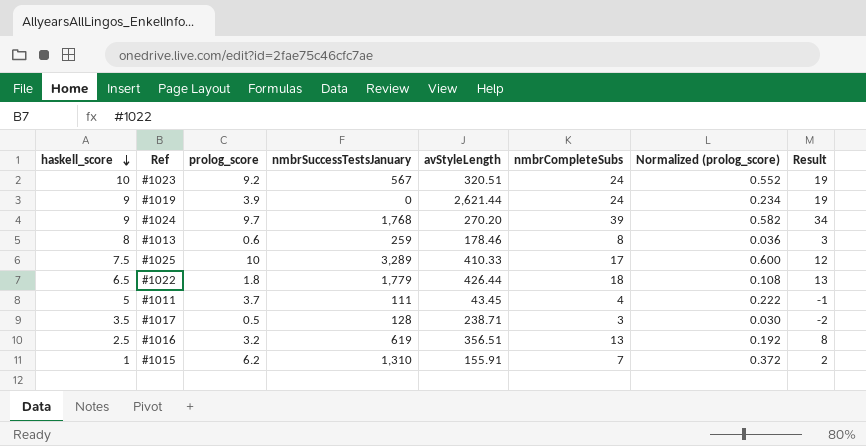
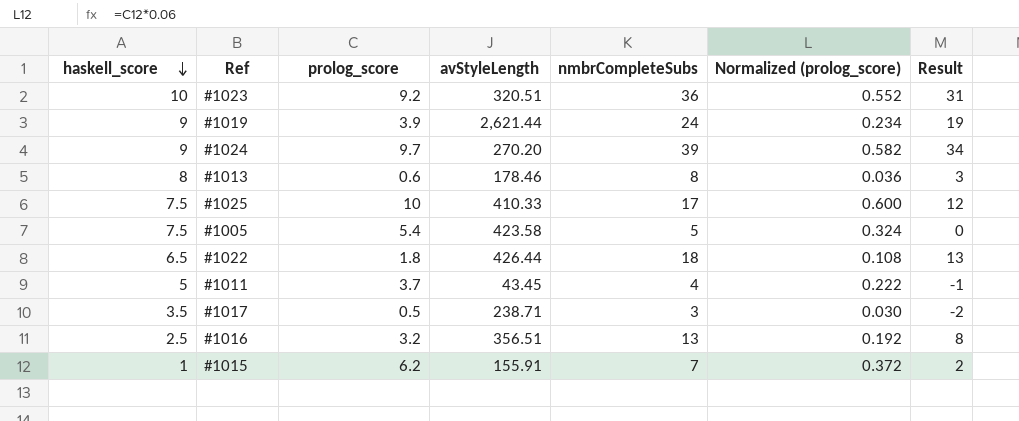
column nmbrSuccessTestsJanuary | position: 4 -> none
#1023 | nmbrCompleteSubs: 24 -> 36
#1023 | Result: 19 -> 31
row #1005: none -> 7.5 | 5.4 | 423.58 | 5 | 0.324 | 0

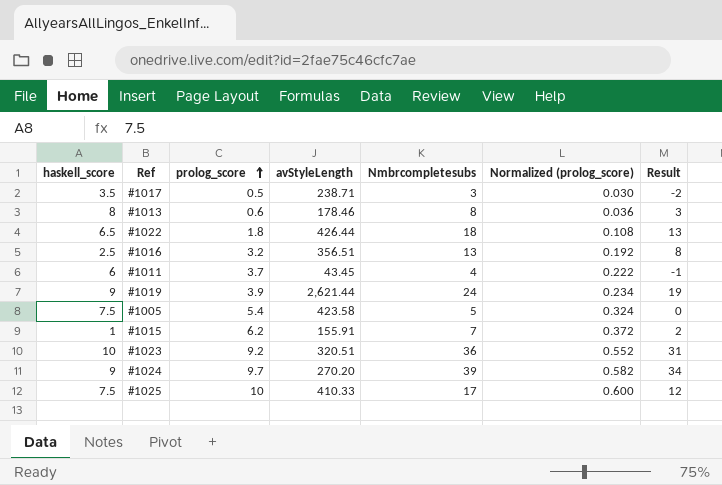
row order: haskell_score descending -> prolog_score ascending
column name: nmbrCompleteSubs -> Nmbrcompletesubs
#1011 | haskell_score: 5 -> 6

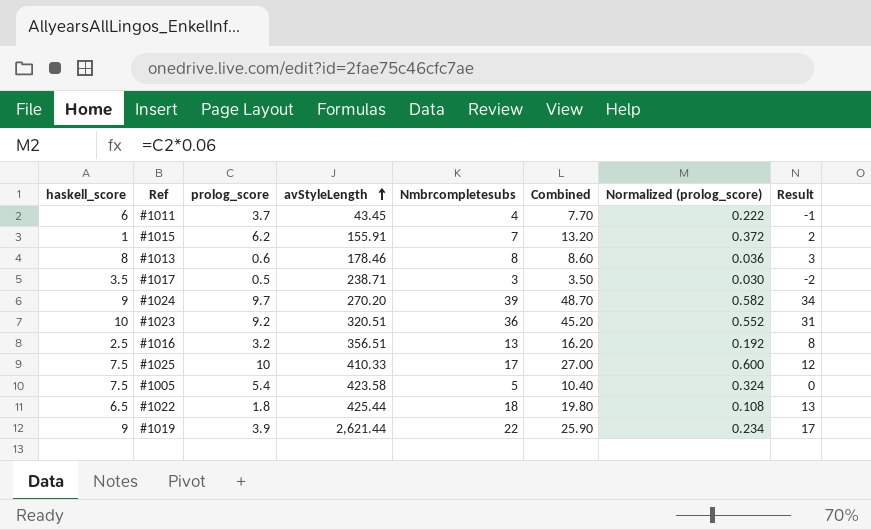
row order: prolog_score ascending -> avStyleLength ascending
column Combined | formula: none -> [prolog_score] + [Nmbrcompletesubs]
#1022 | avStyleLength: 426.44 -> 425.44
#1019 | Nmbrcompletesubs: 24 -> 22
#1019 | Result: 19 -> 17

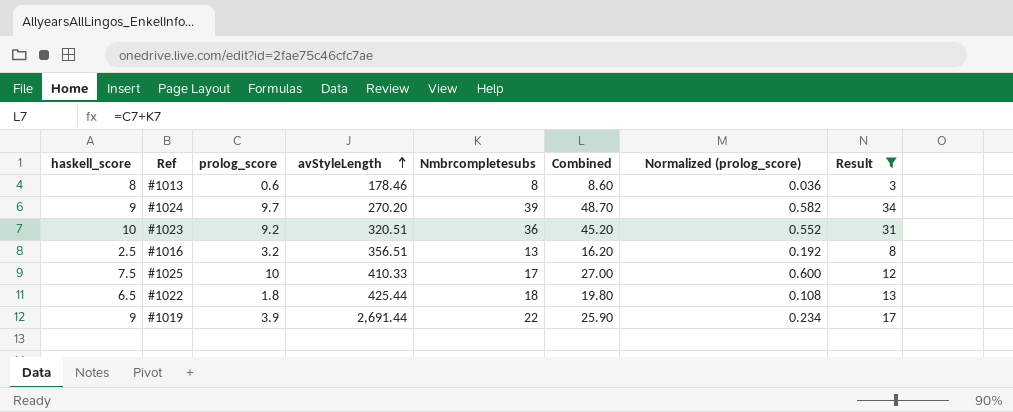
filter: none -> Result >= 3
#1019 | avStyleLength: 2,621.44 -> 2,691.44

